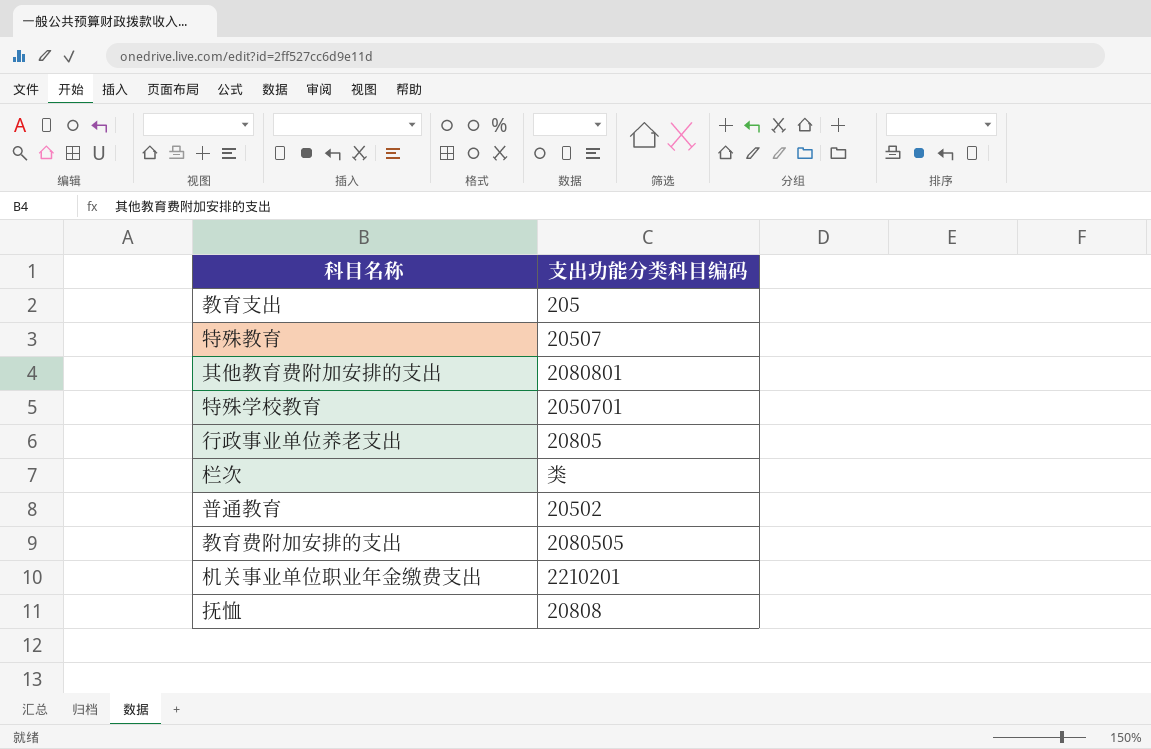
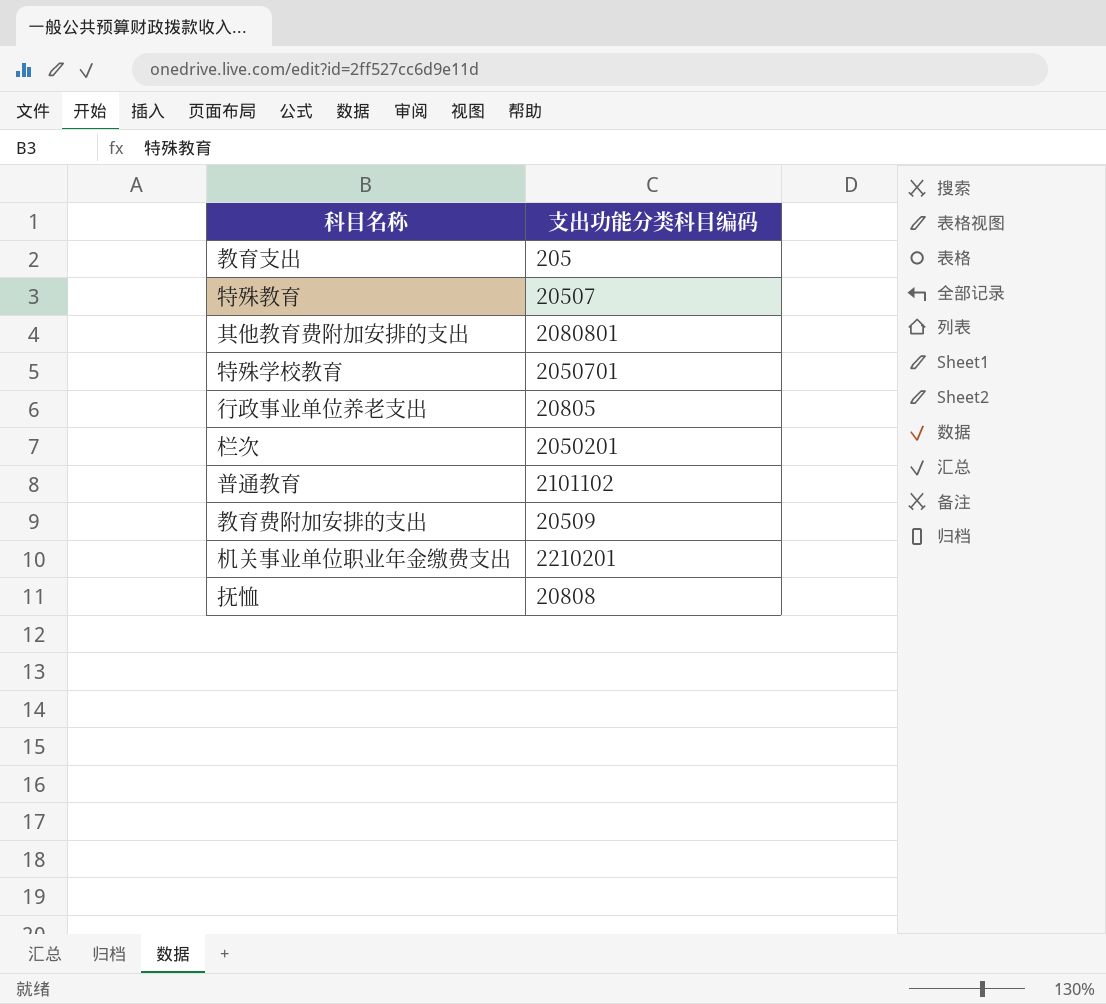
栏次 | 支出功能分类科目编码: 类 -> 2050201
普通教育 | 支出功能分类科目编码: 20502 -> 2101102
教育费附加安排的支出 | 支出功能分类科目编码: 2080505 -> 20509

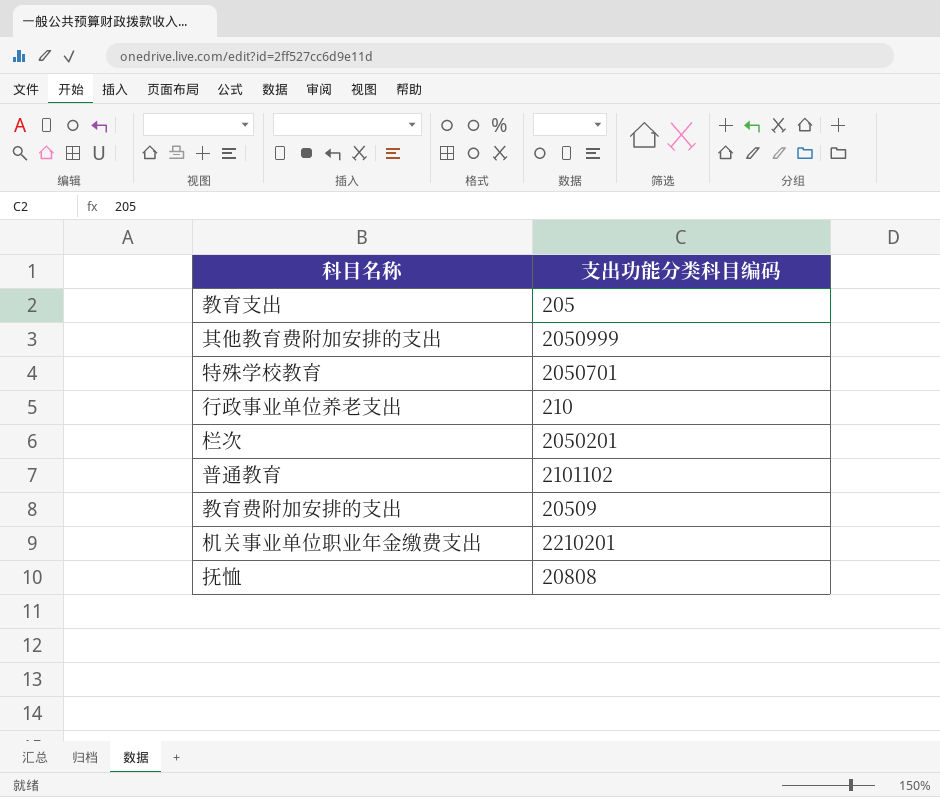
row 特殊教育: 20507 -> none
其他教育费附加安排的支出 | 支出功能分类科目编码: 2080801 -> 2050999
行政事业单位养老支出 | 支出功能分类科目编码: 20805 -> 210

